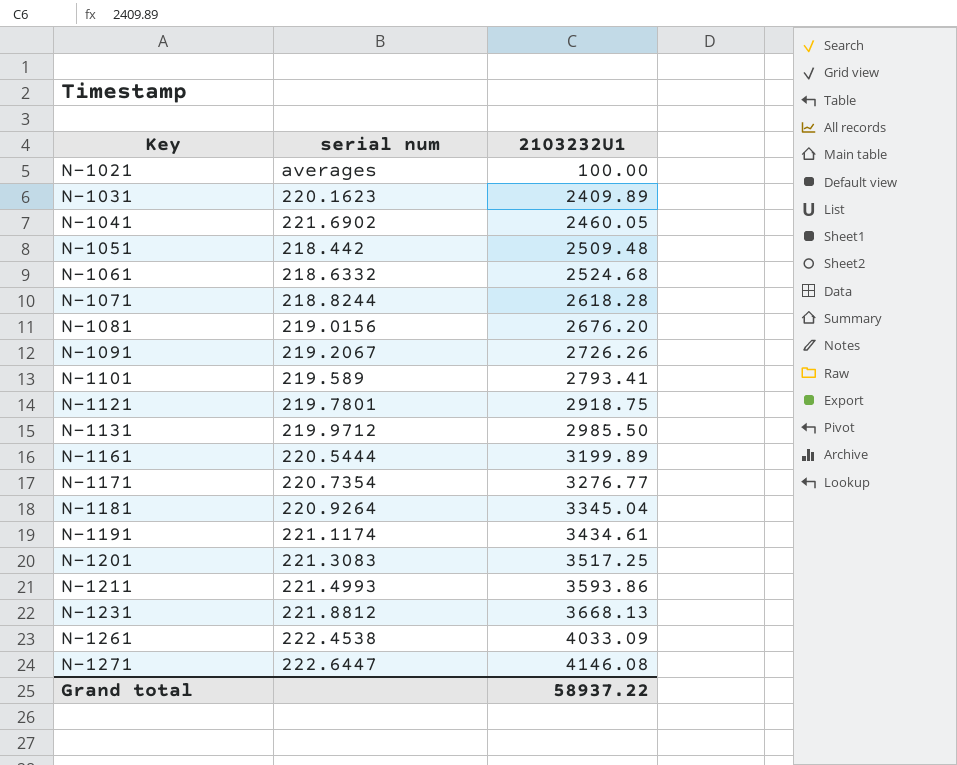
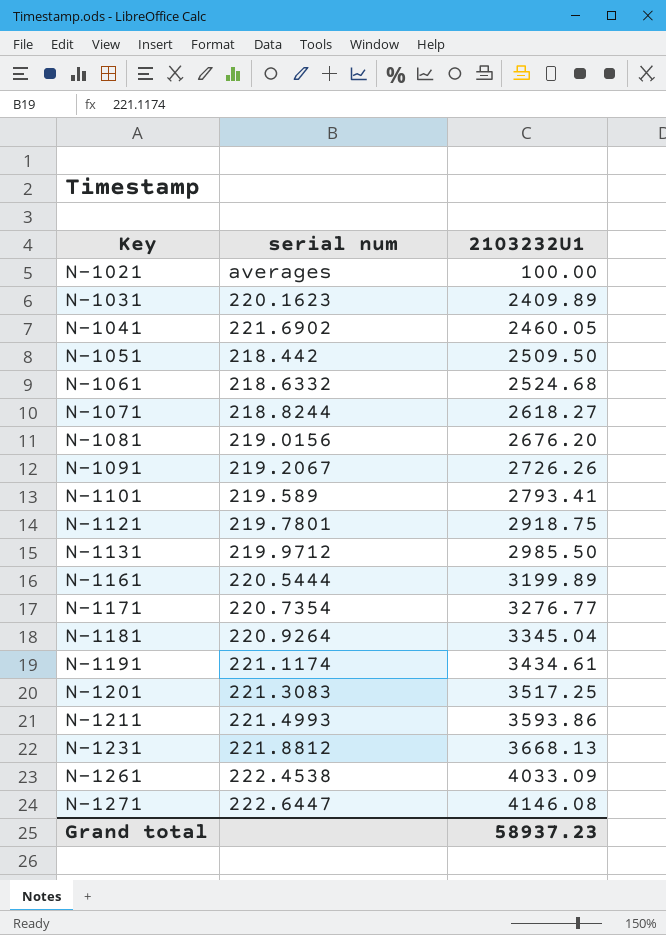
N-1051 | 2103232U1: 2509.48 -> 2509.50
N-1071 | 2103232U1: 2618.28 -> 2618.27
Grand total | 2103232U1: 58937.22 -> 58937.23

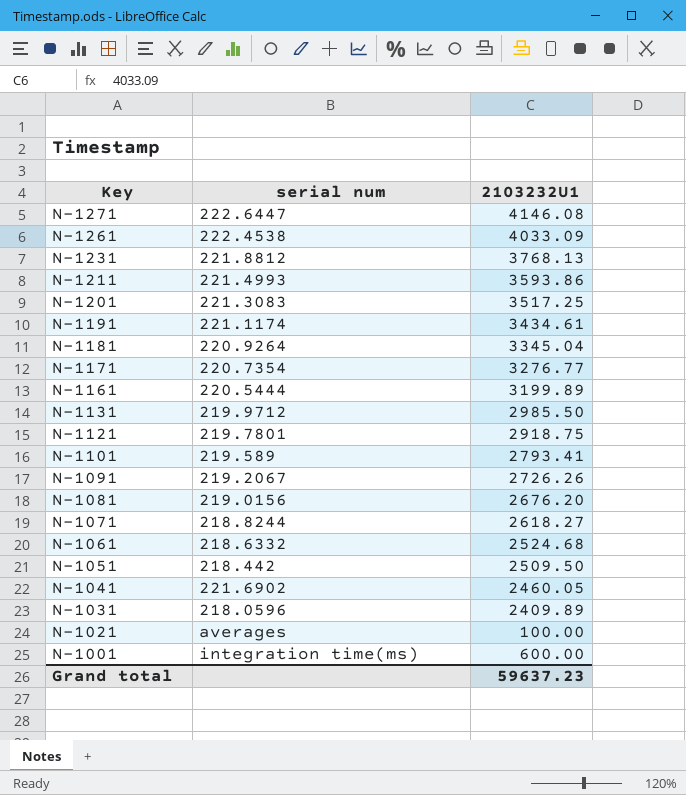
row order: Key ascending -> Key descending
N-1231 | 2103232U1: 3668.13 -> 3768.13
N-1031 | serial num: 220.1623 -> 218.0596
row N-1001: none -> integration time(ms) | 600.00
Grand total | 2103232U1: 58937.23 -> 59637.23

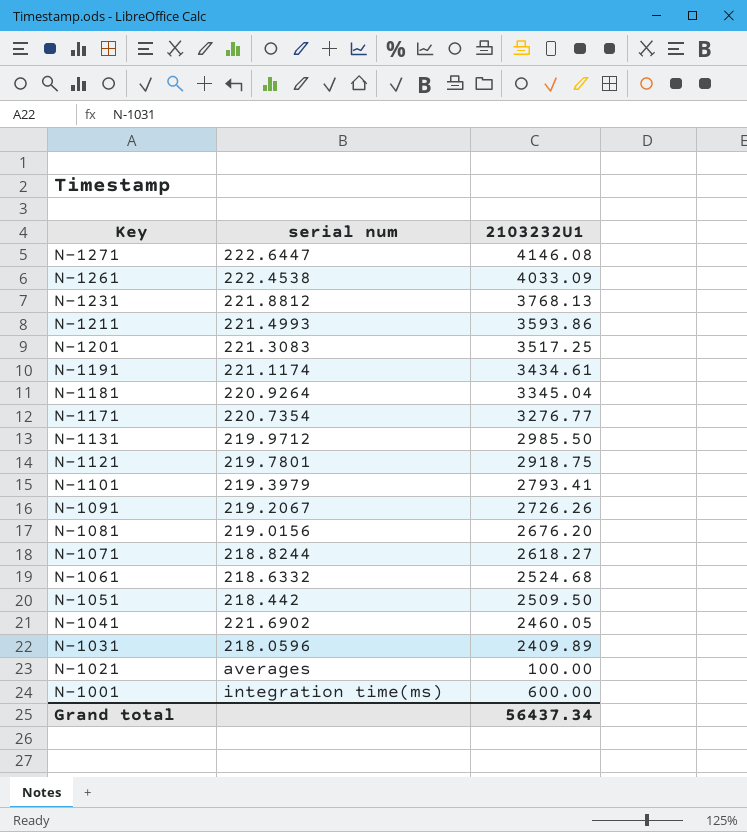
row N-1161: 220.5444 | 3199.89 -> none
N-1101 | serial num: 219.589 -> 219.3979
Grand total | 2103232U1: 59637.23 -> 56437.34

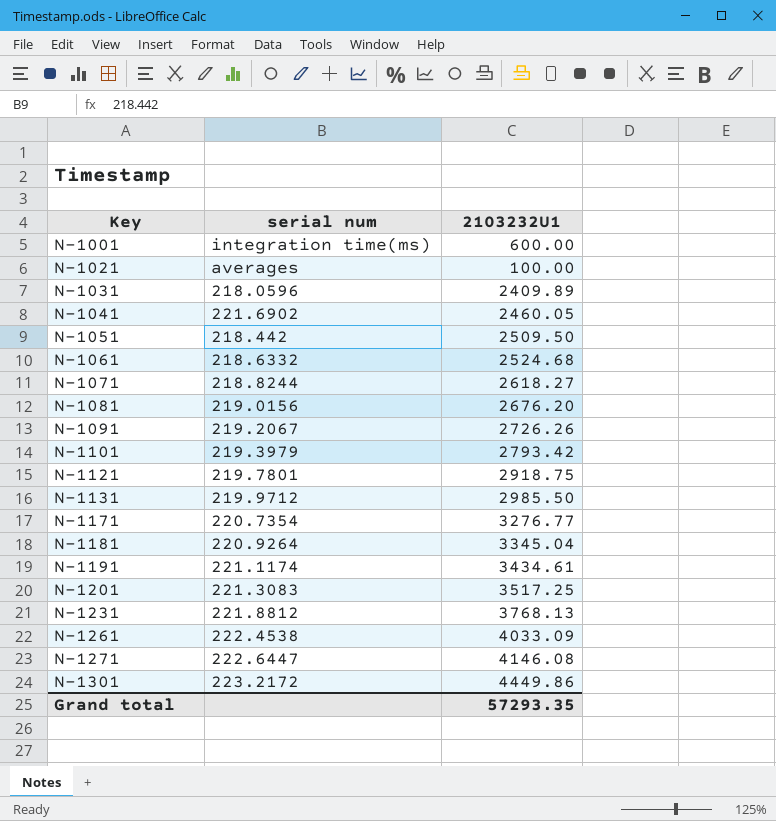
row order: Key descending -> Key ascending
row N-1211: 221.4993 | 3593.86 -> none
N-1101 | 2103232U1: 2793.41 -> 2793.42
row N-1301: none -> 223.2172 | 4449.86
Grand total | 2103232U1: 56437.34 -> 57293.35

